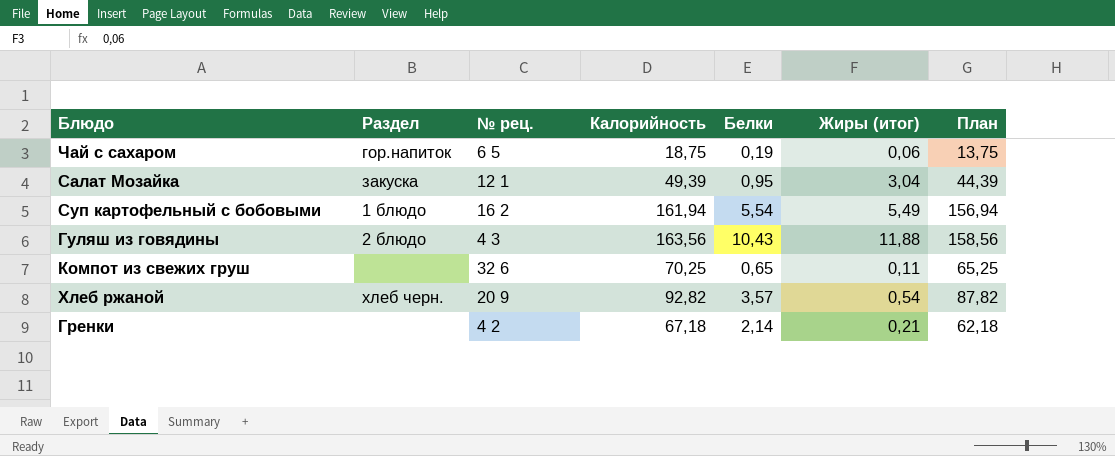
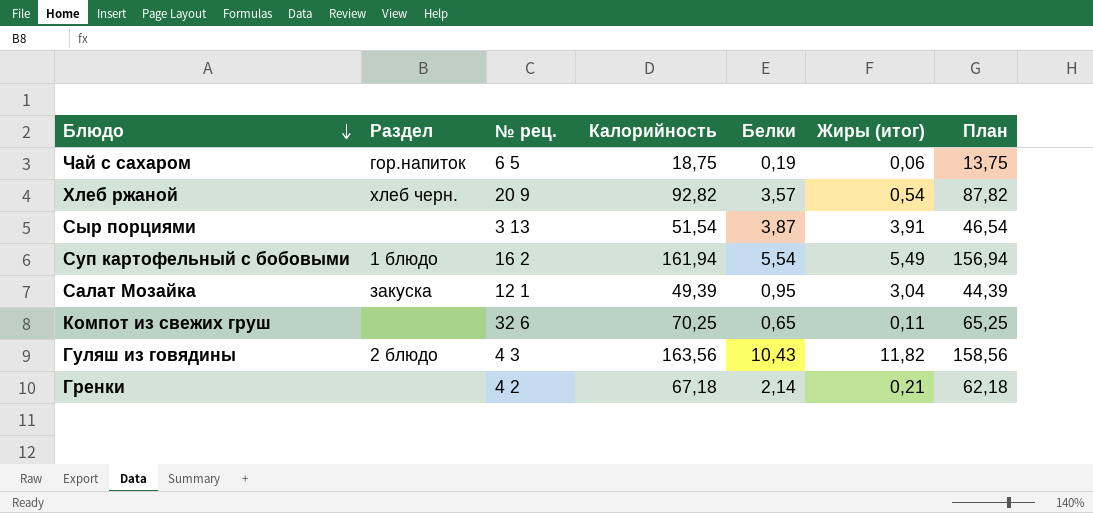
row order: none -> Блюдо descending
row Сыр порциями: none -> none | 3 13 | 51,54 | 3,87 | 3,91 | 46,54
Гуляш из говядины | Жиры (итог): 11,88 -> 11,82

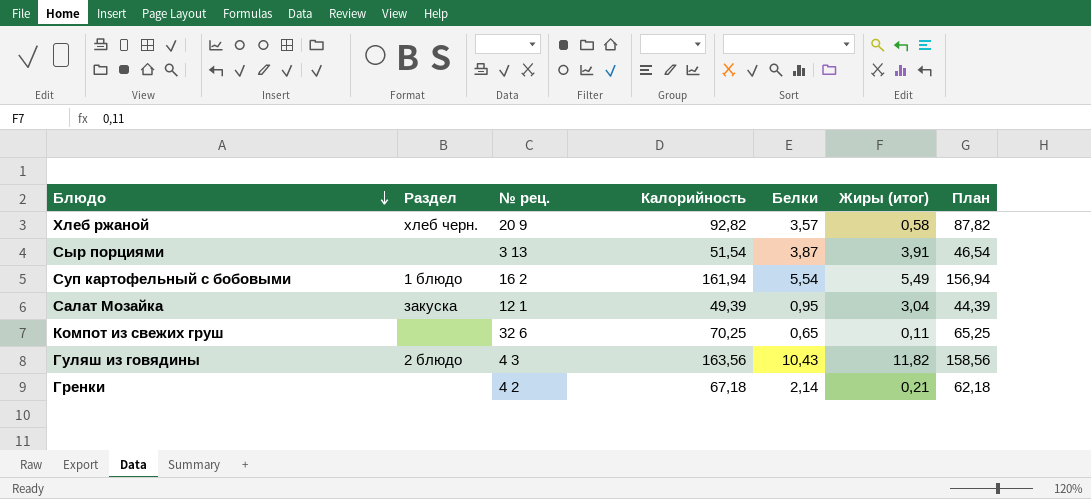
row Чай с сахаром: гор.напиток | 6 5 | 18,75 | 0,19 | 0,06 | 13,75 -> none
Хлеб ржаной | Жиры (итог): 0,54 -> 0,58

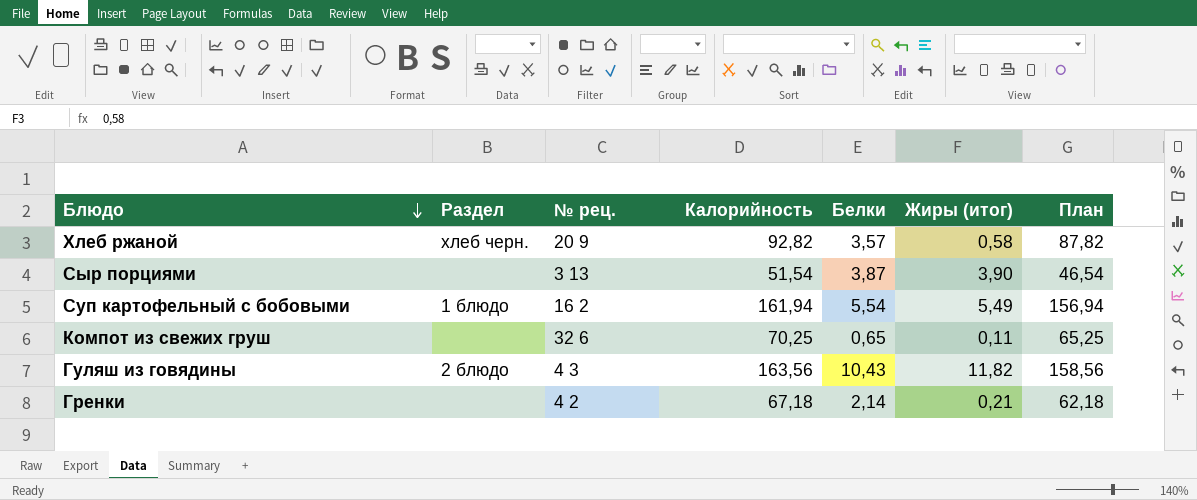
row Салат Мозайка: закуска | 12 1 | 49,39 | 0,95 | 3,04 | 44,39 -> none
Сыр порциями | Жиры (итог): 3,91 -> 3,90

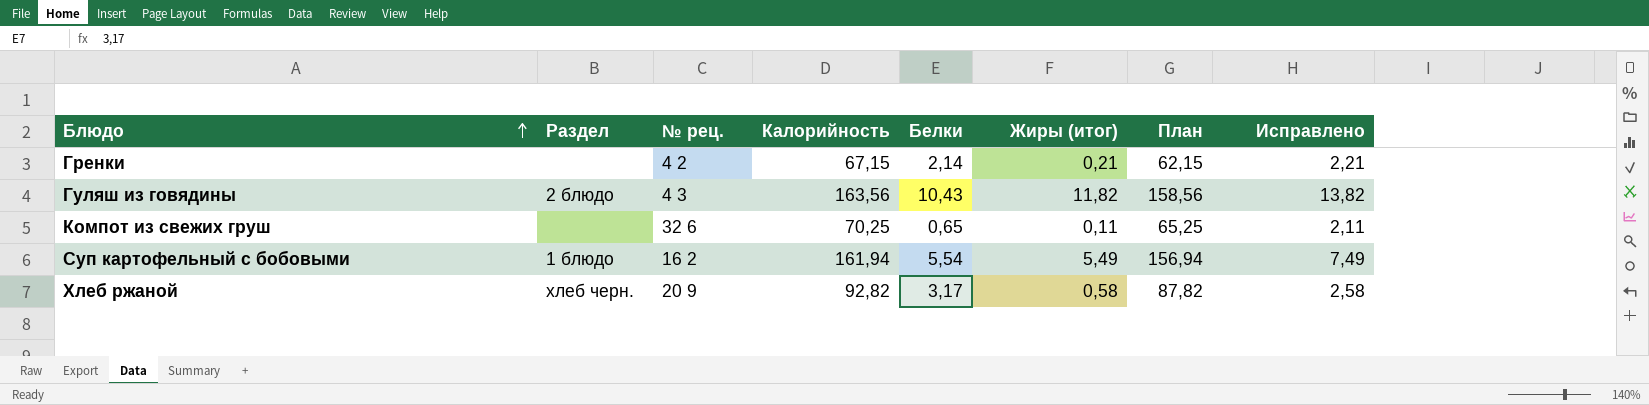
row order: Блюдо descending -> Блюдо ascending
column Исправлено | formula: none -> [Жиры (итог)] + 2
row Сыр порциями: none | 3 13 | 51,54 | 3,87 | 3,90 | 46,54 -> none
Гренки | Калорийность: 67,18 -> 67,15
Гренки | План: 62,18 -> 62,15
Хлеб ржаной | Белки: 3,57 -> 3,17

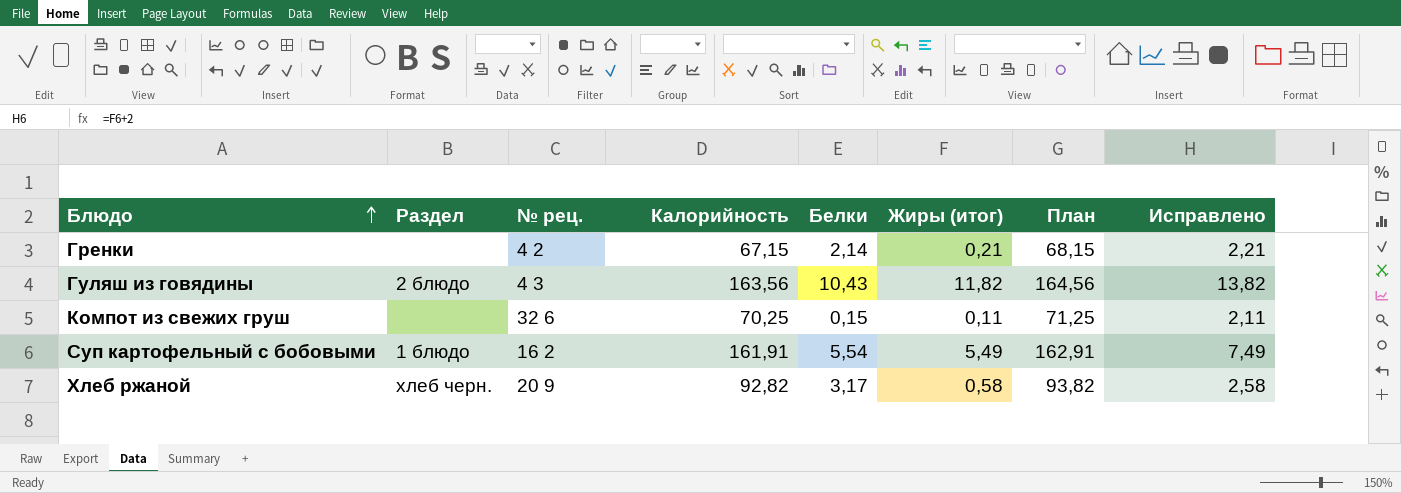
column План | formula: [Калорийность] - 5 -> [Калорийность] + 1
Компот из свежих груш | Белки: 0,65 -> 0,15
Суп картофельный с бобовыми | Калорийность: 161,94 -> 161,91

